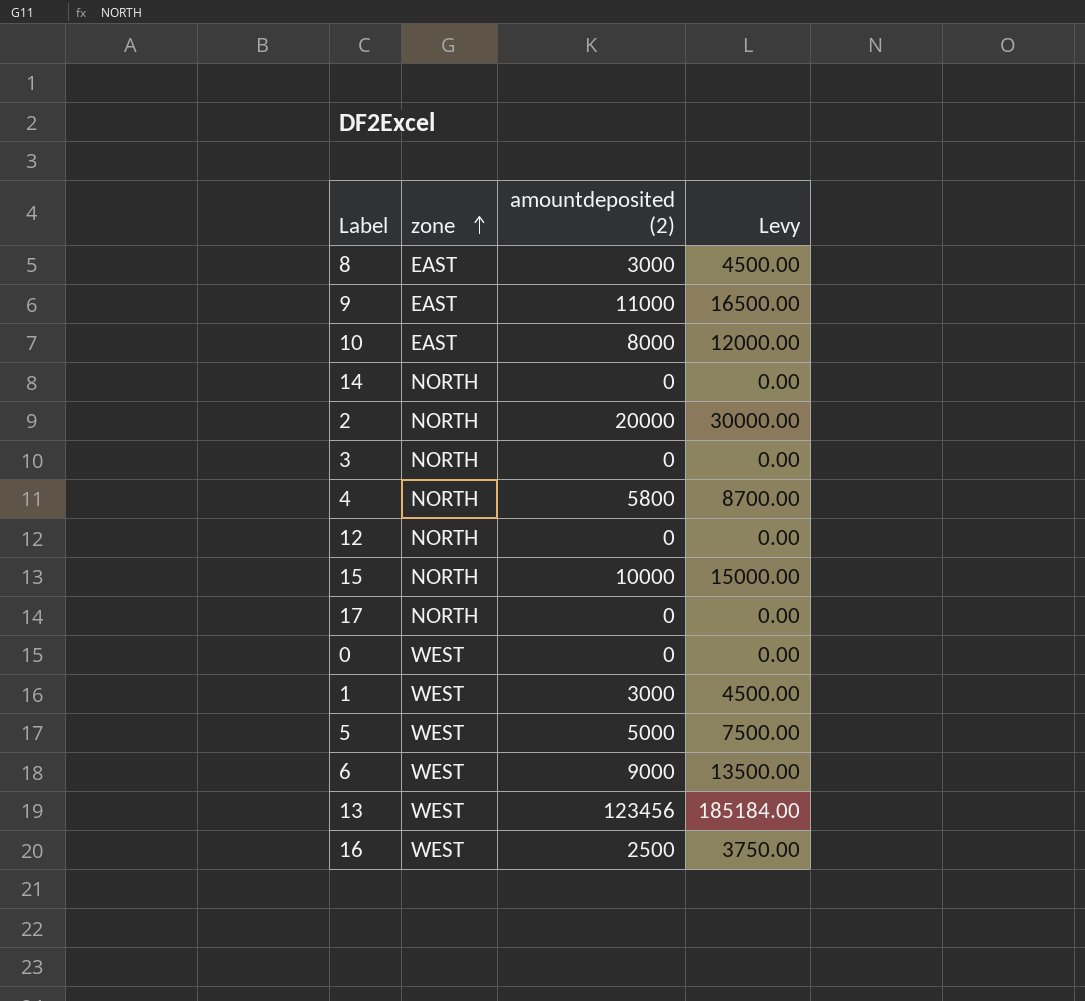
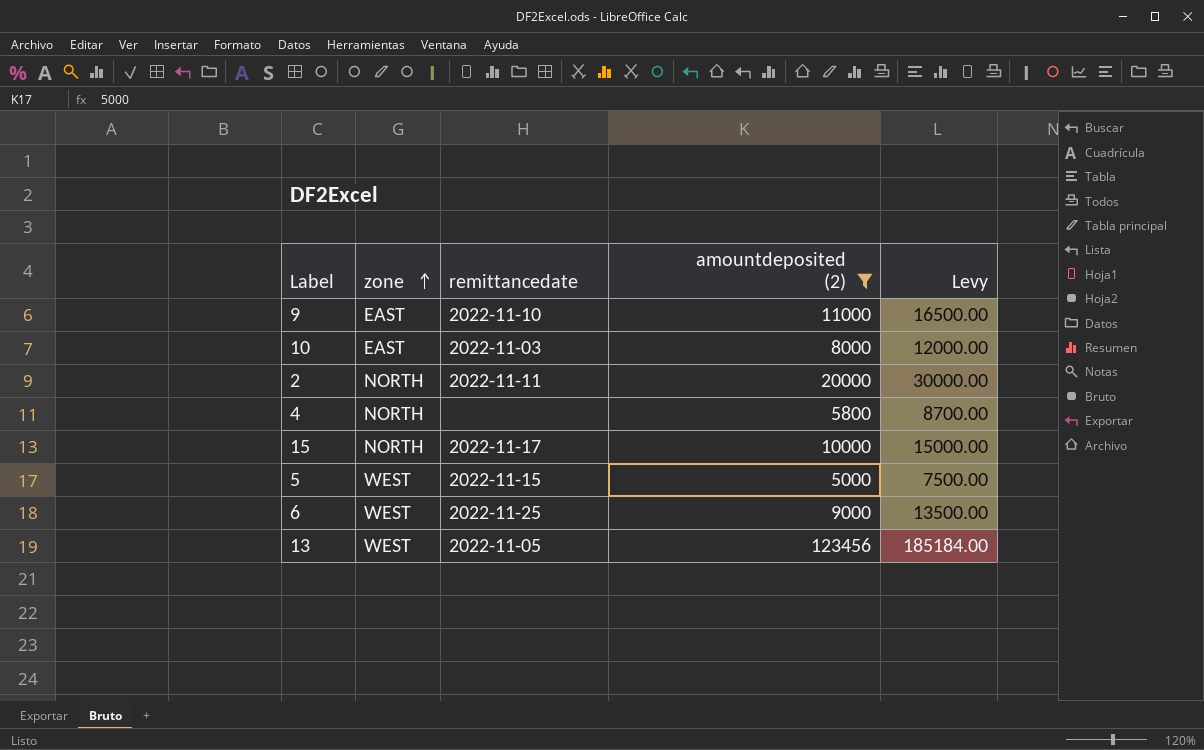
filter: none -> amountdeposited (2) >= 5000
column remittancedate | position: none -> 3

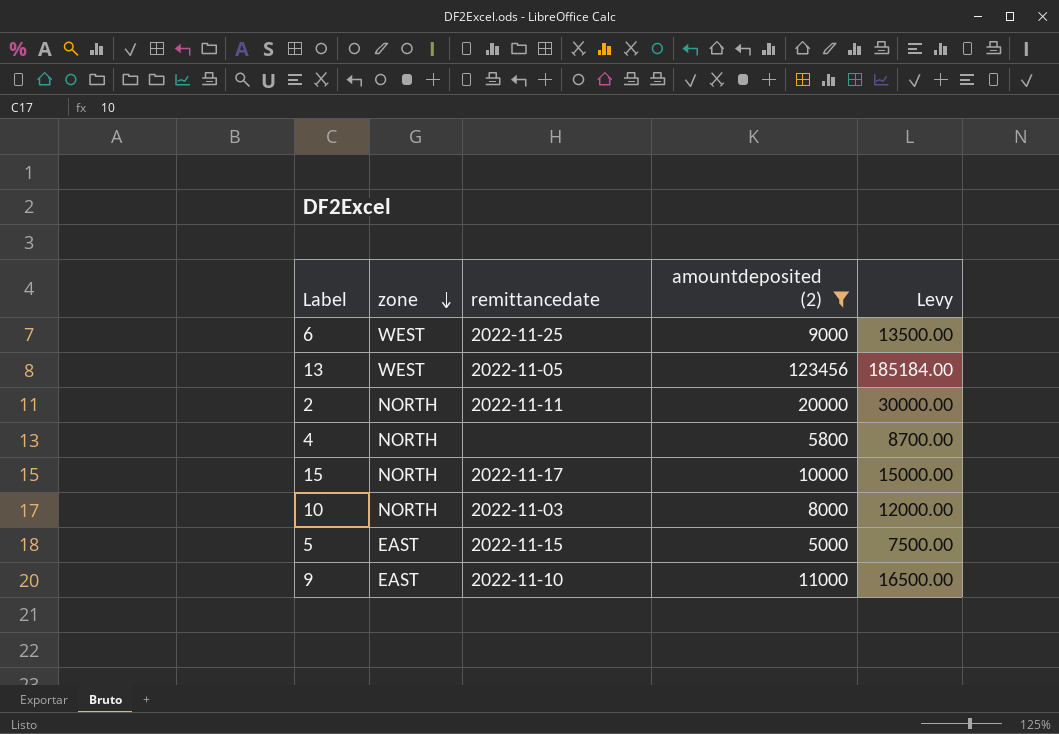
row order: zone ascending -> zone descending
10 | zone: EAST -> NORTH
5 | zone: WEST -> EAST

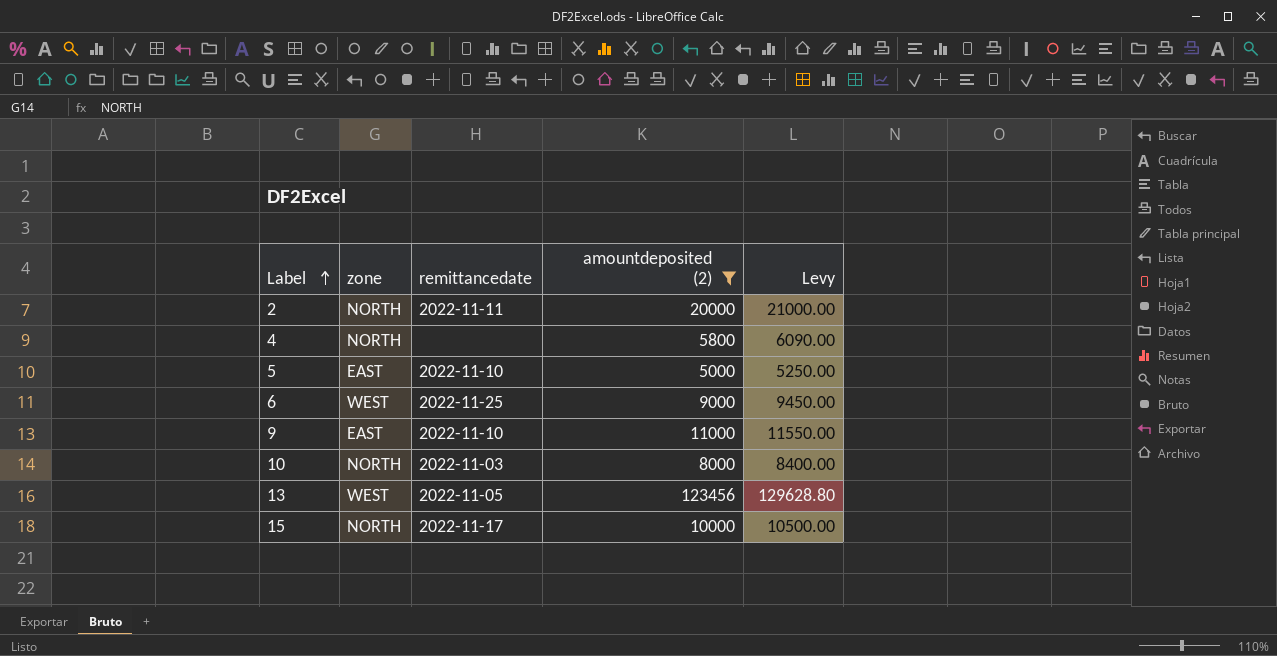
row order: zone descending -> Label ascending
column Levy | formula: [amountdeposited (2)] * 1.5 -> [amountdeposited (2)] * 1.05
5 | remittancedate: 2022-11-15 -> 2022-11-10

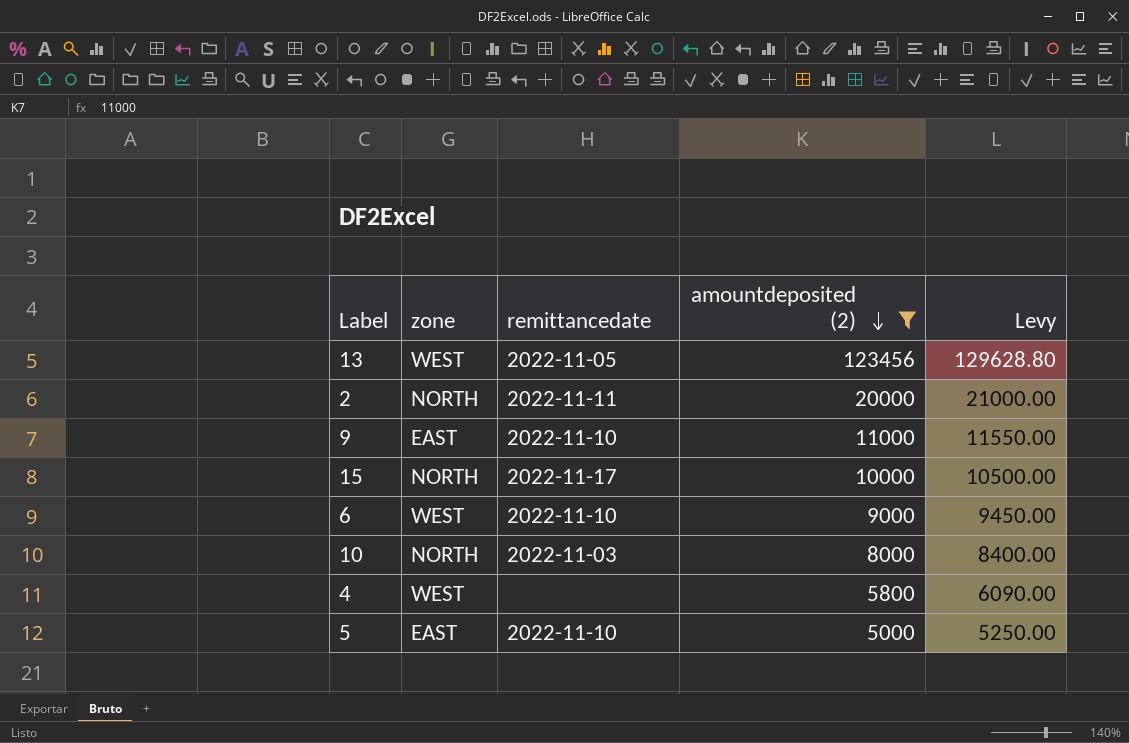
row order: Label ascending -> amountdeposited (2) descending
6 | remittancedate: 2022-11-25 -> 2022-11-10
4 | zone: NORTH -> WEST

